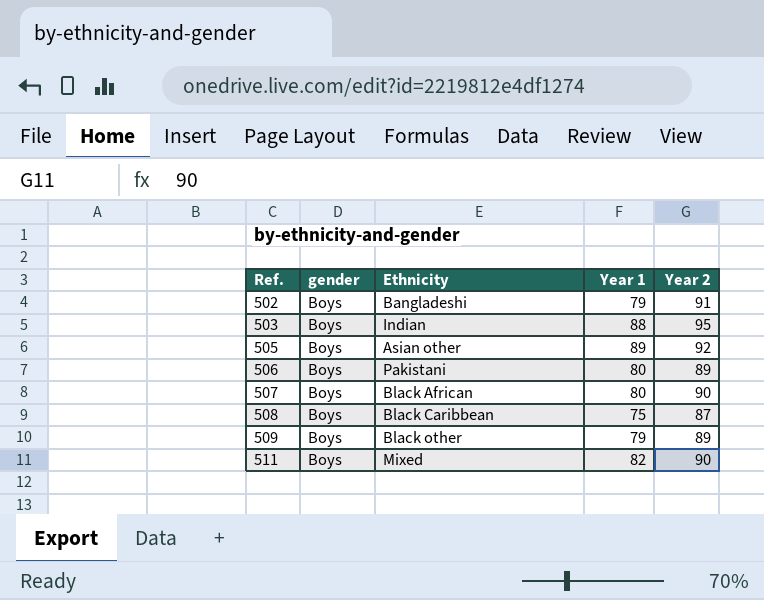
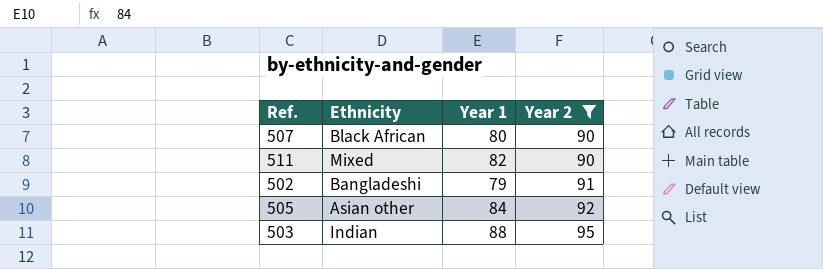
filter: none -> Year 2 >= 90
row order: Ref. ascending -> Year 2 ascending
column gender | position: 2 -> none
505 | Year 1: 89 -> 84

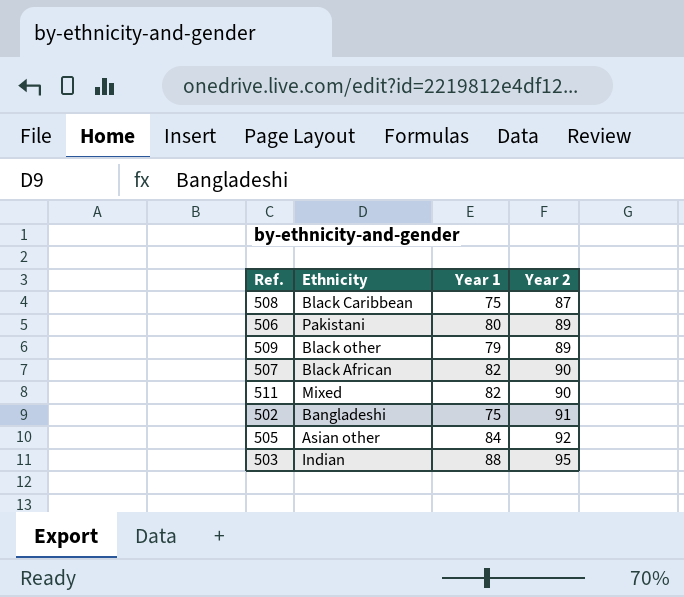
filter: Year 2 >= 90 -> none
507 | Year 1: 80 -> 82
502 | Year 1: 79 -> 75

